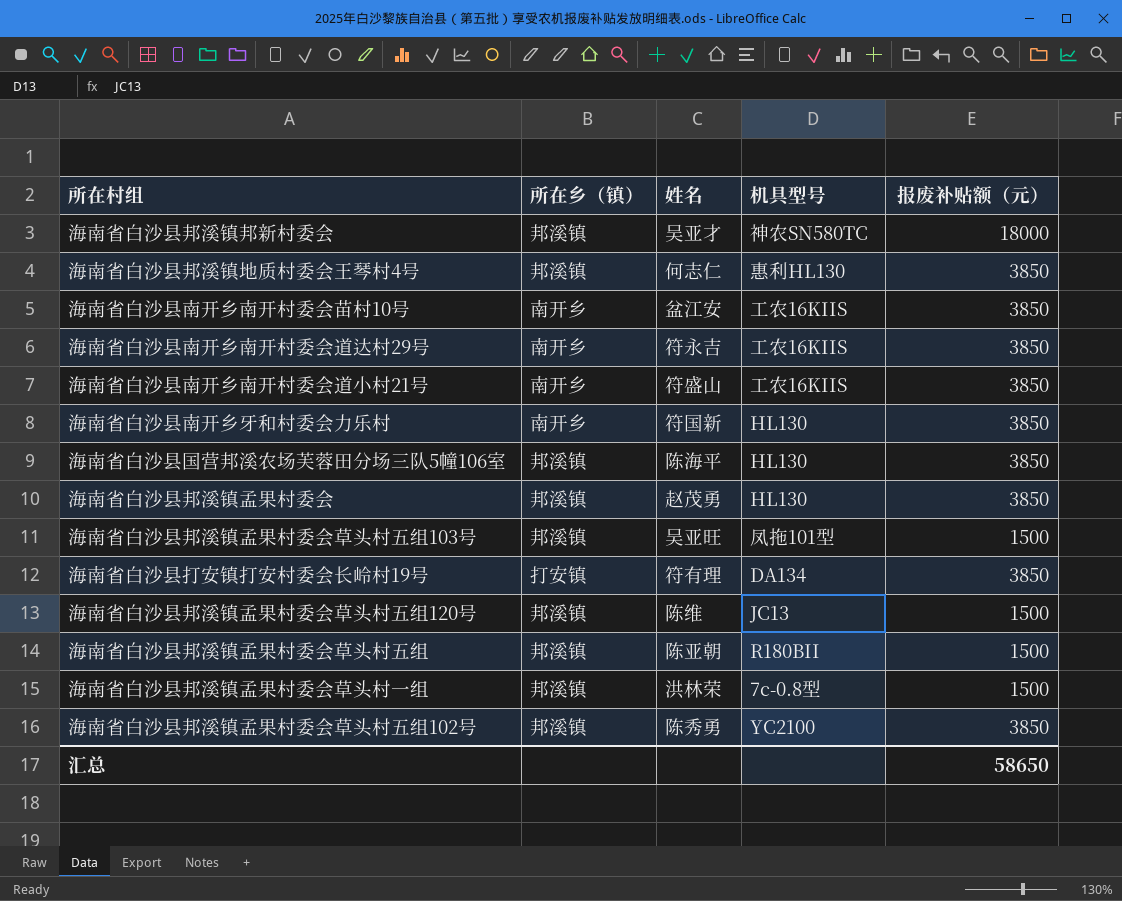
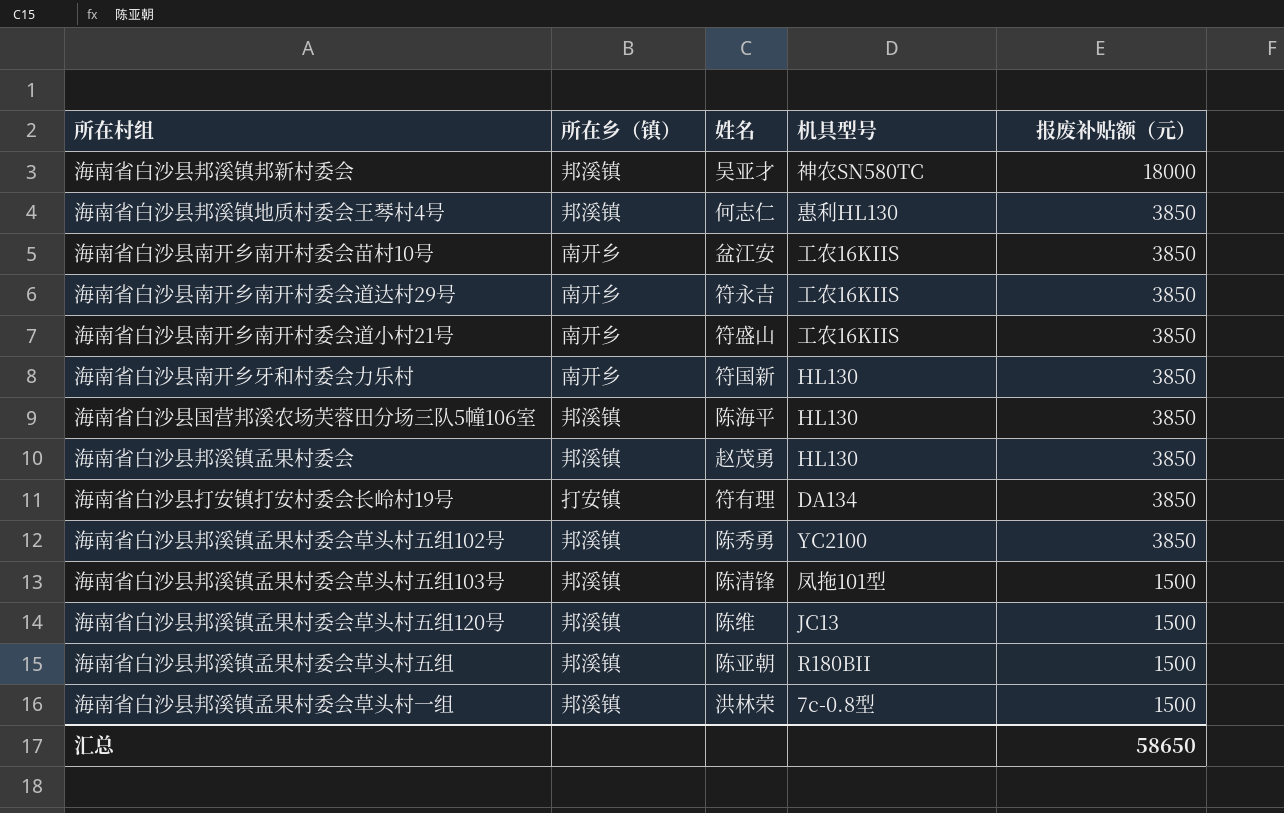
row order: none -> 报废补贴额（元） descending
海南省白沙县邦溪镇孟果村委会草头村五组103号 | 姓名: 吴亚旺 -> 陈清锋

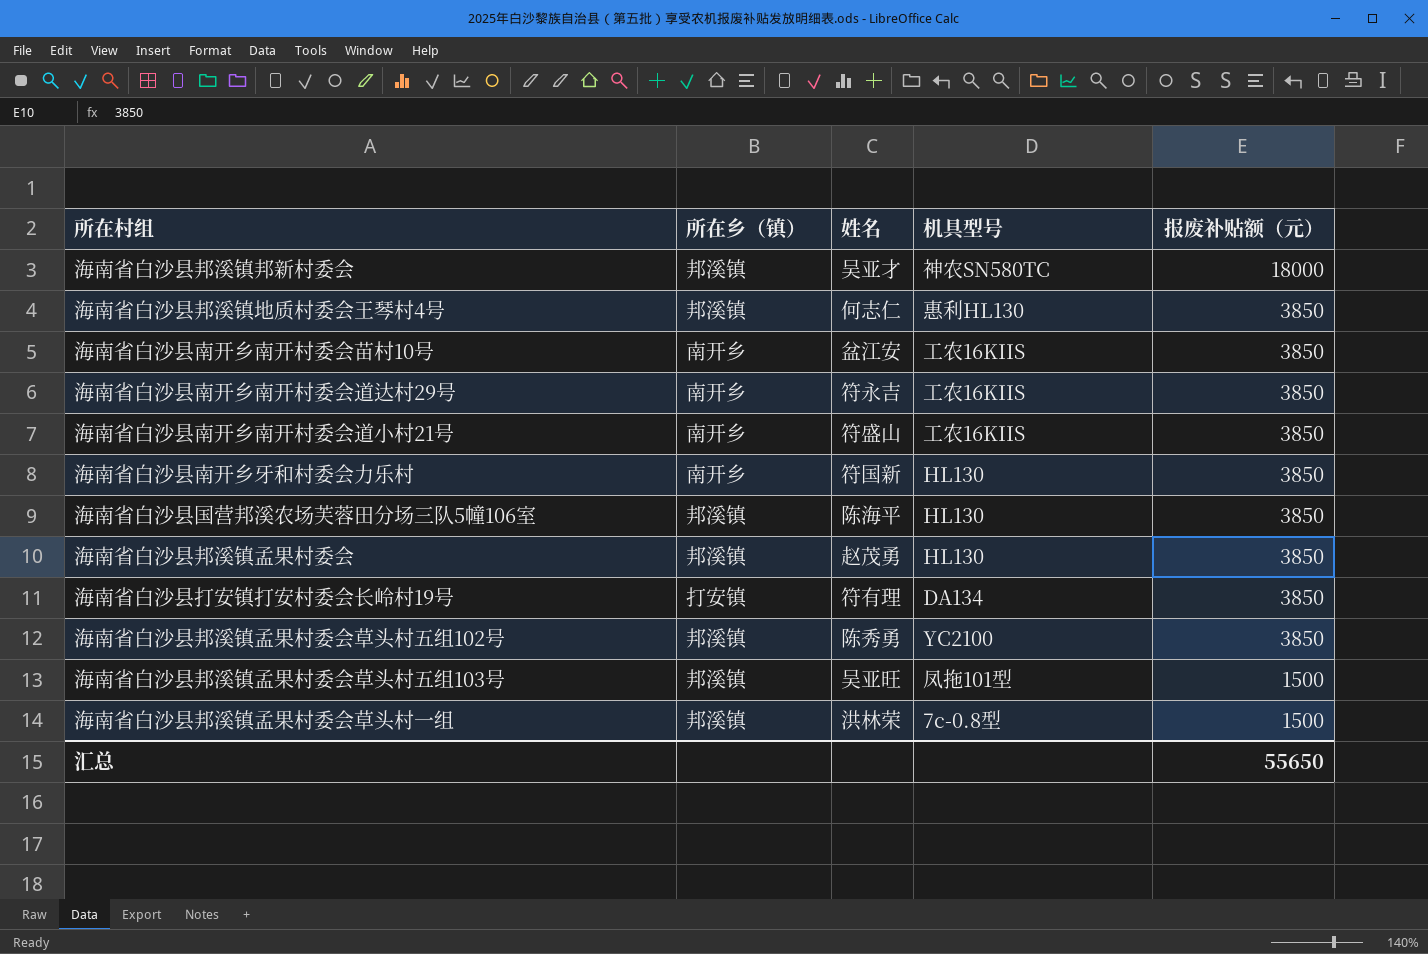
row 海南省白沙县邦溪镇孟果村委会草头村五组120号: 邦溪镇 | 陈维 | JC13 | 1500 -> none
row 海南省白沙县邦溪镇孟果村委会草头村五组: 邦溪镇 | 陈亚朝 | R180BII | 1500 -> none
海南省白沙县邦溪镇孟果村委会草头村五组103号 | 姓名: 陈清锋 -> 吴亚旺
汇总 | 报废补贴额（元）: 58650 -> 55650

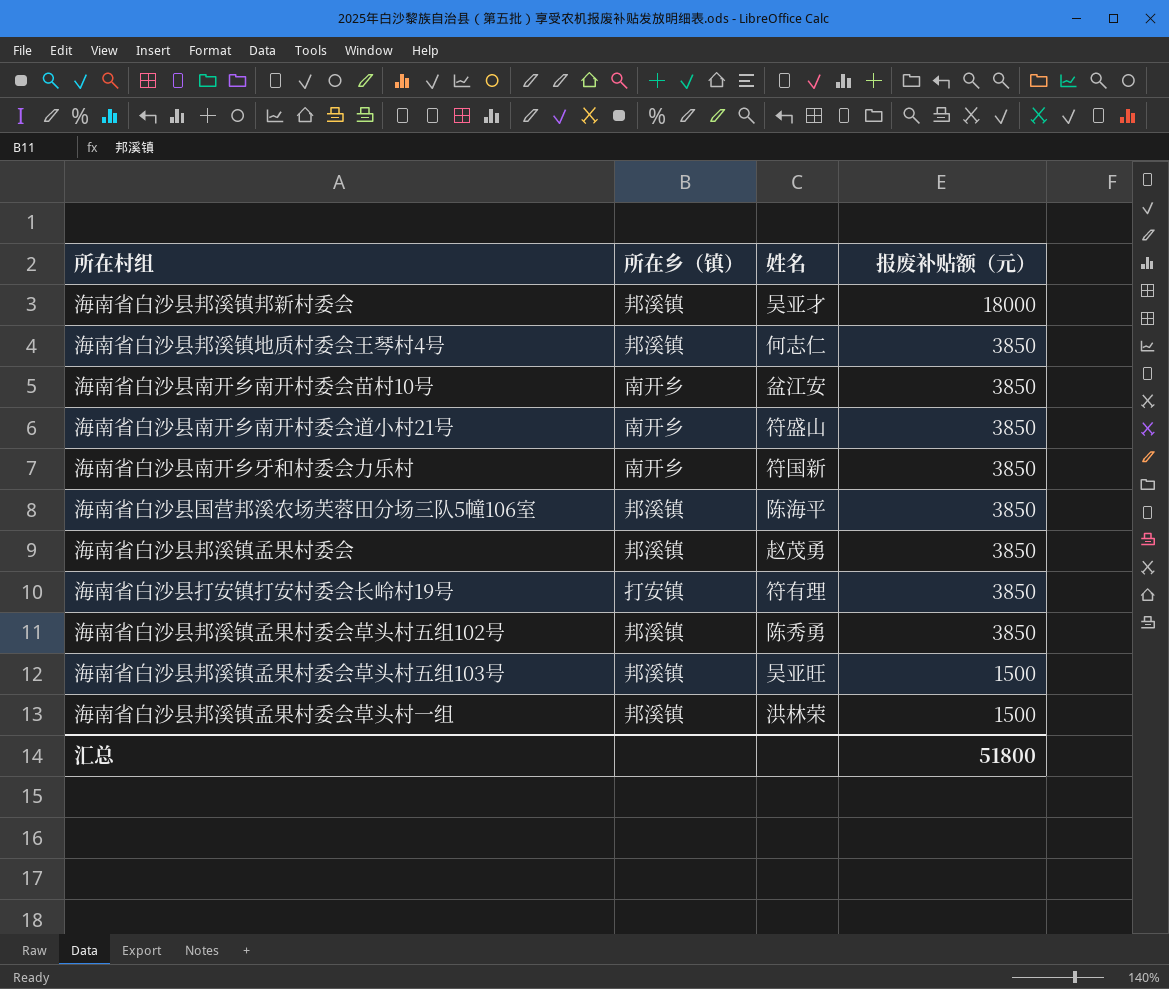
column 机具型号 | position: 4 -> none
row 海南省白沙县南开乡南开村委会道达村29号: 南开乡 | 符永吉 | 工农16KIIS | 3850 -> none
汇总 | 报废补贴额（元）: 55650 -> 51800

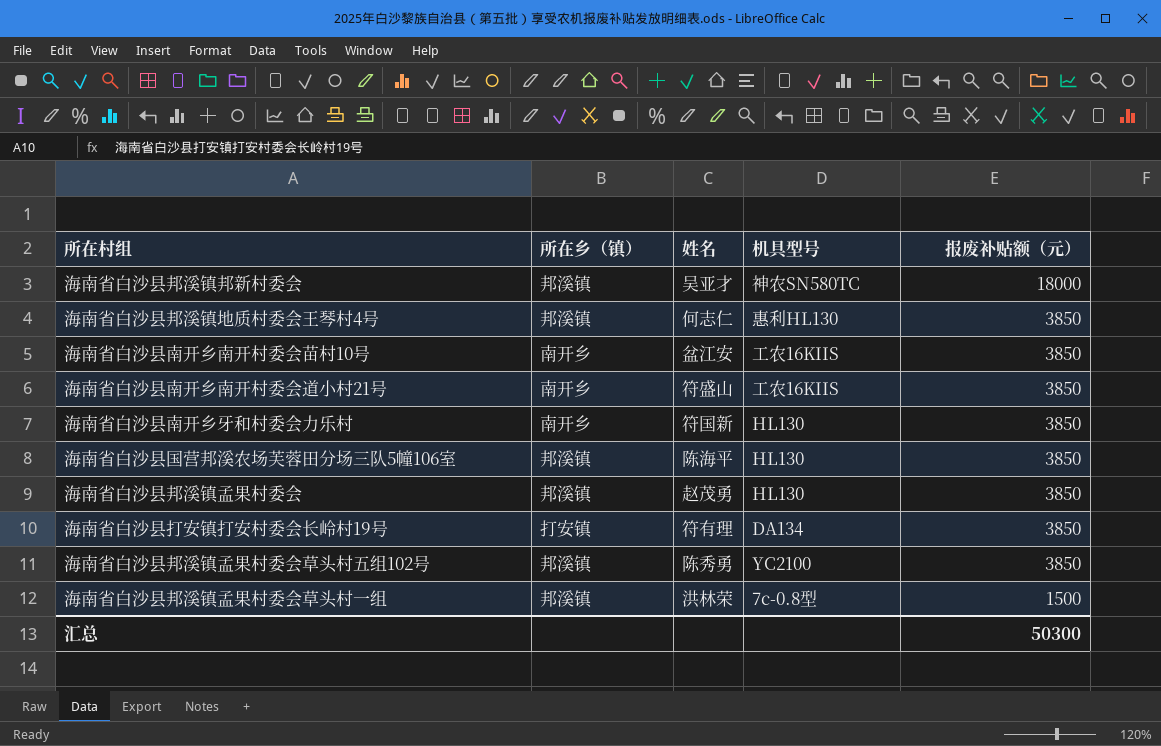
column 机具型号 | position: none -> 4
row 海南省白沙县邦溪镇孟果村委会草头村五组103号: 邦溪镇 | 吴亚旺 | 1500 -> none
汇总 | 报废补贴额（元）: 51800 -> 50300

